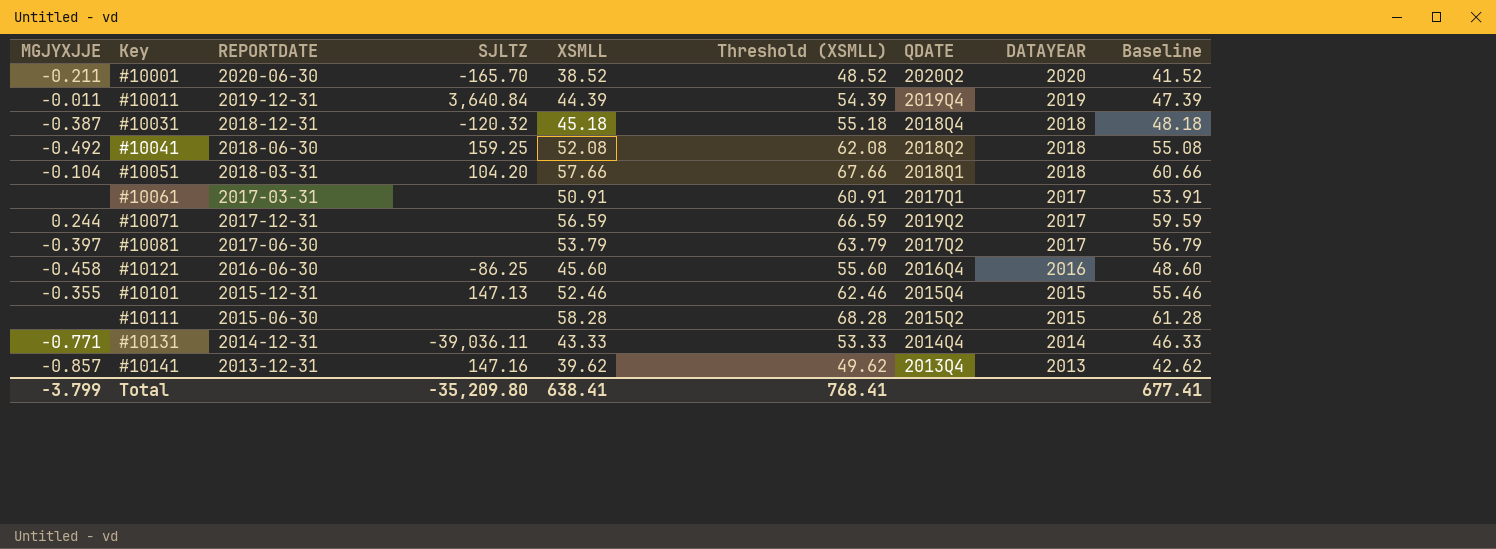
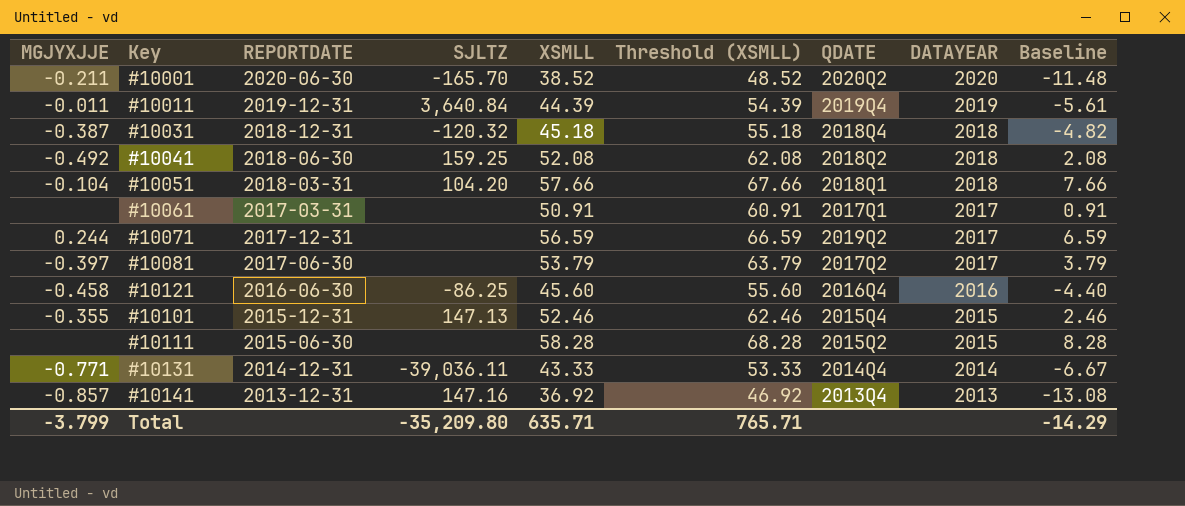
column Baseline | formula: [XSMLL] + 3 -> [XSMLL] - 50
#10141 | XSMLL: 39.62 -> 36.92
#10141 | Threshold (XSMLL): 49.62 -> 46.92
Total | XSMLL: 638.41 -> 635.71
Total | Threshold (XSMLL): 768.41 -> 765.71
Total | Baseline: 677.41 -> -14.29

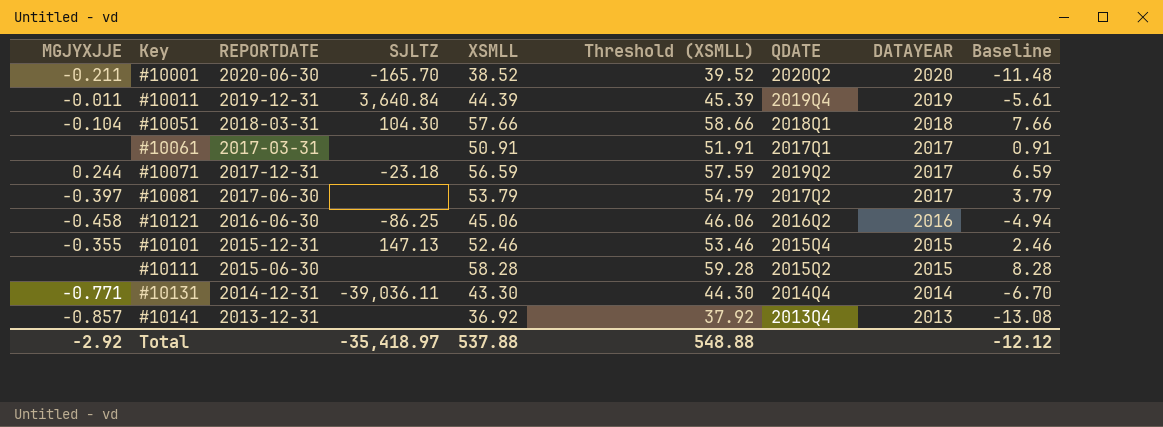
column Threshold (XSMLL) | formula: [XSMLL] + 10 -> [XSMLL] + 1
row #10031: -0.387 | 2018-12-31 | -120.32 | 45.18 | 55.18 | 2018Q4 | 2018 | -4.82 -> none
row #10041: -0.492 | 2018-06-30 | 159.25 | 52.08 | 62.08 | 2018Q2 | 2018 | 2.08 -> none
#10051 | SJLTZ: 104.20 -> 104.30
#10071 | SJLTZ: none -> -23.18
#10121 | XSMLL: 45.60 -> 45.06
#10121 | QDATE: 2016Q4 -> 2016Q2
#10121 | Baseline: -4.40 -> -4.94
#10131 | XSMLL: 43.33 -> 43.30
#10131 | Baseline: -6.67 -> -6.70
#10141 | SJLTZ: 147.16 -> none
Total | MGJYXJJE: -3.799 -> -2.92
Total | SJLTZ: -35,209.80 -> -35,418.97
Total | XSMLL: 635.71 -> 537.88
Total | Threshold (XSMLL): 765.71 -> 548.88
Total | Baseline: -14.29 -> -12.12

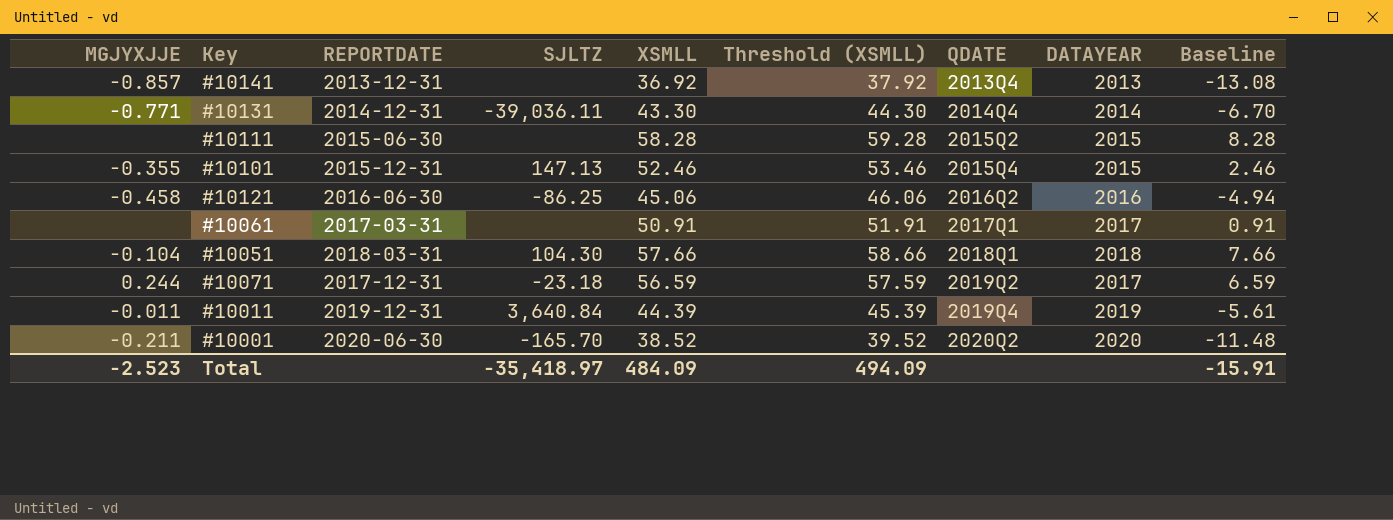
row order: DATAYEAR descending -> QDATE ascending
row #10081: -0.397 | 2017-06-30 | none | 53.79 | 54.79 | 2017Q2 | 2017 | 3.79 -> none
Total | MGJYXJJE: -2.92 -> -2.523
Total | XSMLL: 537.88 -> 484.09
Total | Threshold (XSMLL): 548.88 -> 494.09
Total | Baseline: -12.12 -> -15.91

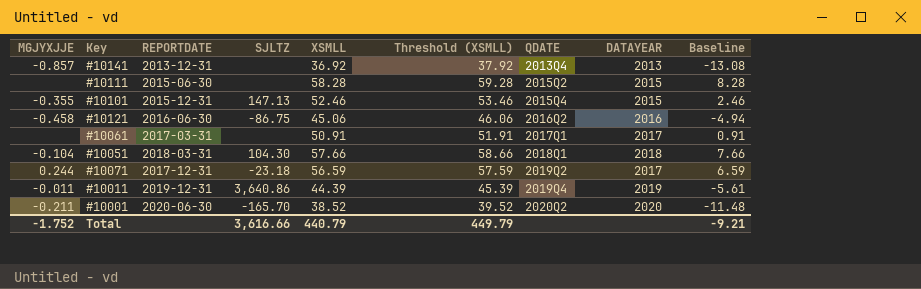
row #10131: -0.771 | 2014-12-31 | -39,036.11 | 43.30 | 44.30 | 2014Q4 | 2014 | -6.70 -> none
#10121 | SJLTZ: -86.25 -> -86.75
#10011 | SJLTZ: 3,640.84 -> 3,640.86
Total | MGJYXJJE: -2.523 -> -1.752
Total | SJLTZ: -35,418.97 -> 3,616.66
Total | XSMLL: 484.09 -> 440.79
Total | Threshold (XSMLL): 494.09 -> 449.79
Total | Baseline: -15.91 -> -9.21

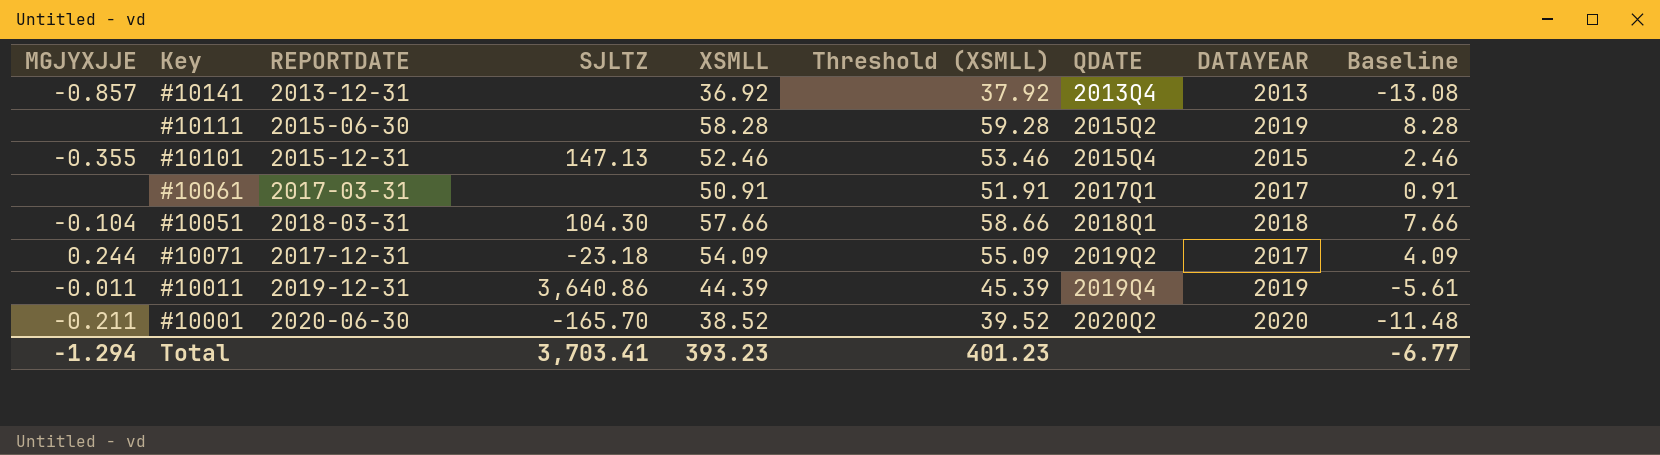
row #10121: -0.458 | 2016-06-30 | -86.75 | 45.06 | 46.06 | 2016Q2 | 2016 | -4.94 -> none
#10111 | DATAYEAR: 2015 -> 2019
#10071 | XSMLL: 56.59 -> 54.09
#10071 | Threshold (XSMLL): 57.59 -> 55.09
#10071 | Baseline: 6.59 -> 4.09
Total | MGJYXJJE: -1.752 -> -1.294
Total | SJLTZ: 3,616.66 -> 3,703.41
Total | XSMLL: 440.79 -> 393.23
Total | Threshold (XSMLL): 449.79 -> 401.23
Total | Baseline: -9.21 -> -6.77

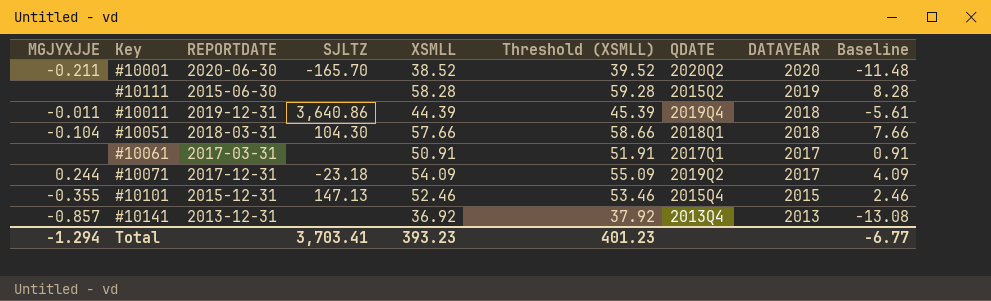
row order: QDATE ascending -> DATAYEAR descending
#10011 | DATAYEAR: 2019 -> 2018

